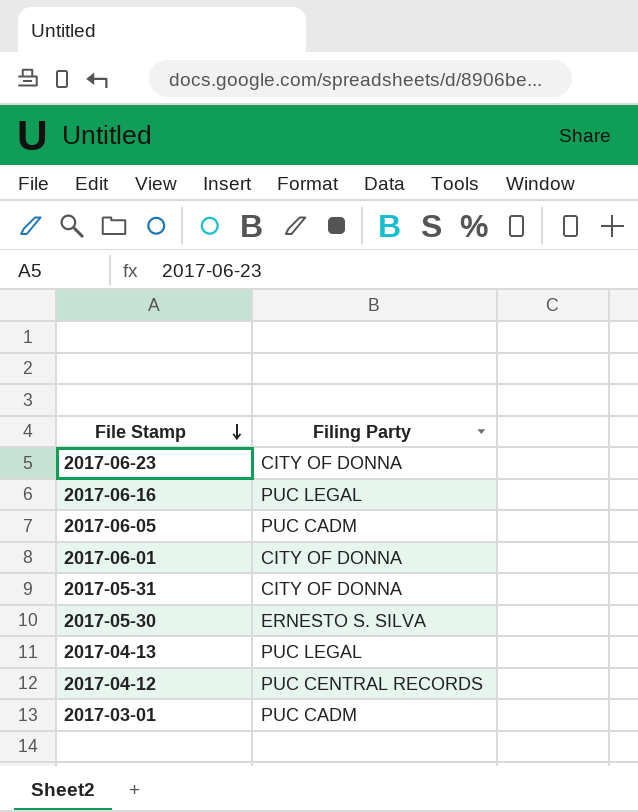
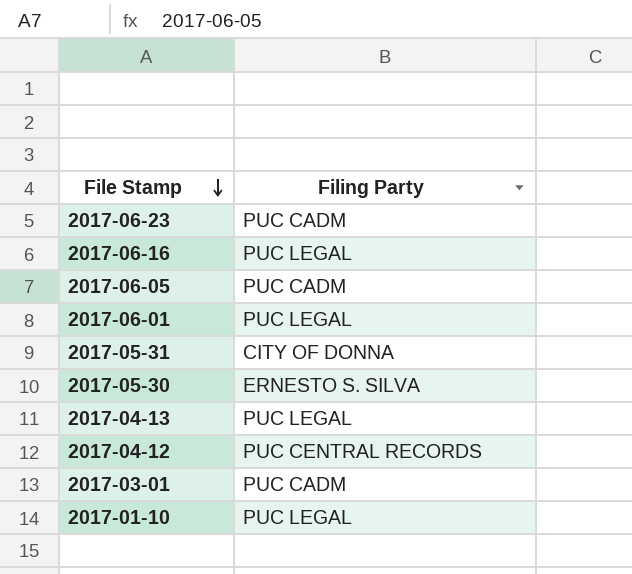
2017-06-23 | Filing Party: CITY OF DONNA -> PUC CADM
2017-06-01 | Filing Party: CITY OF DONNA -> PUC LEGAL
row 2017-01-10: none -> PUC LEGAL

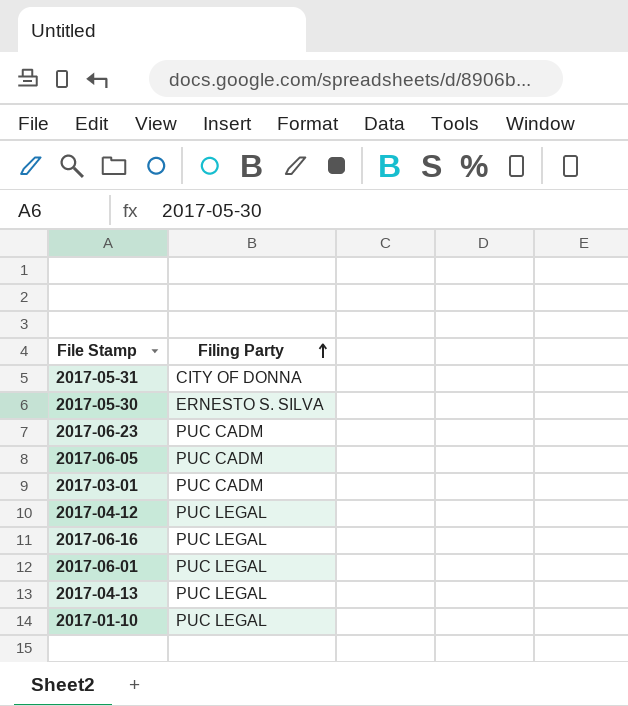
row order: File Stamp descending -> Filing Party ascending
2017-04-12 | Filing Party: PUC CENTRAL RECORDS -> PUC LEGAL

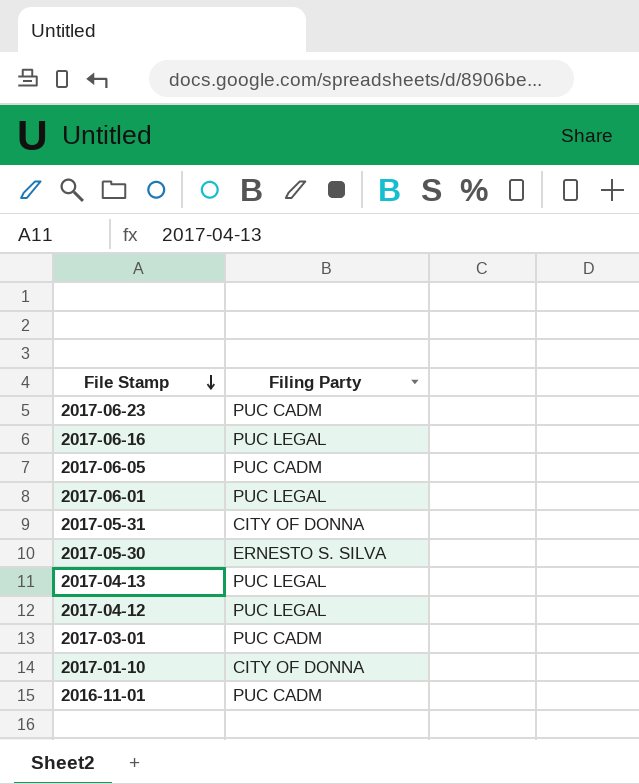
row order: Filing Party ascending -> File Stamp descending
2017-01-10 | Filing Party: PUC LEGAL -> CITY OF DONNA
row 2016-11-01: none -> PUC CADM

